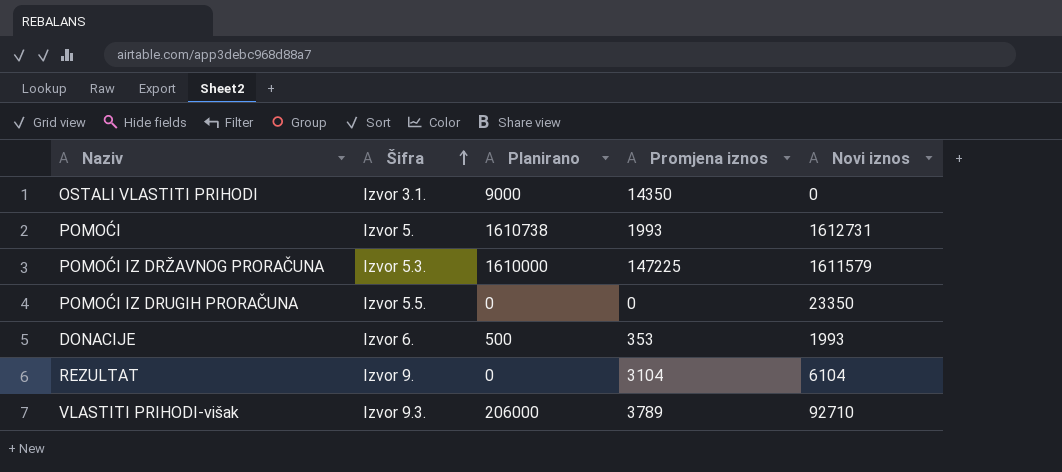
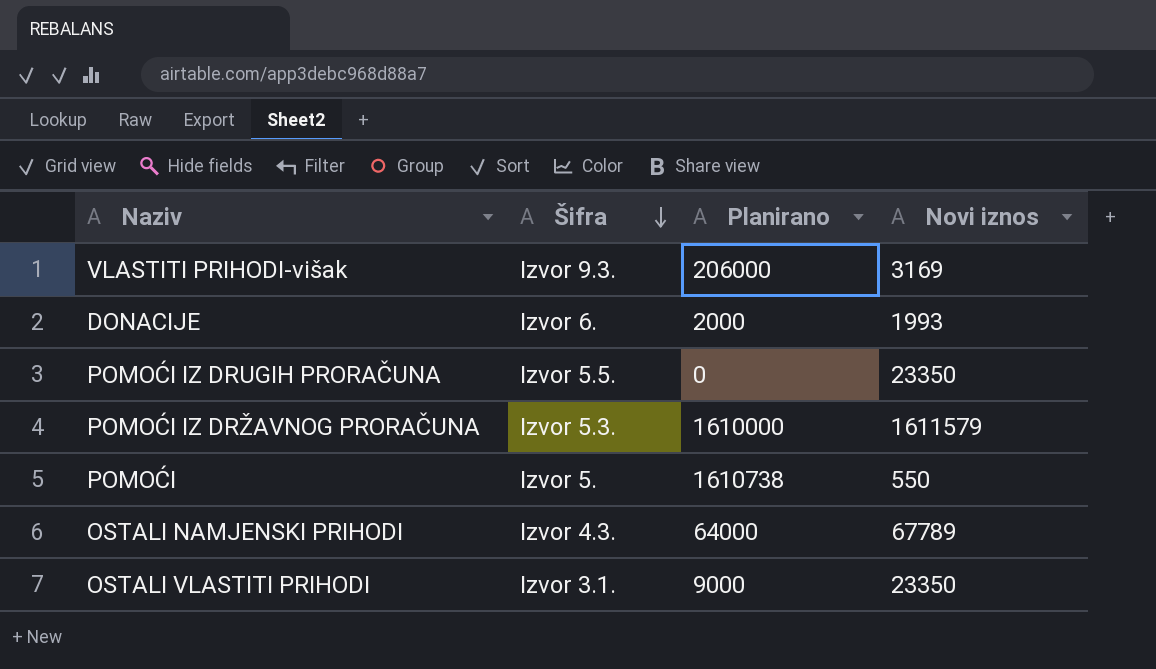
row order: Šifra ascending -> Šifra descending
column Promjena iznos | position: 4 -> none
row REZULTAT: Izvor 9. | 0 | 3104 | 6104 -> none
VLASTITI PRIHODI-višak | Novi iznos: 92710 -> 3169
DONACIJE | Planirano: 500 -> 2000
POMOĆI | Novi iznos: 1612731 -> 550
row OSTALI NAMJENSKI PRIHODI: none -> Izvor 4.3. | 64000 | 67789
OSTALI VLASTITI PRIHODI | Novi iznos: 0 -> 23350

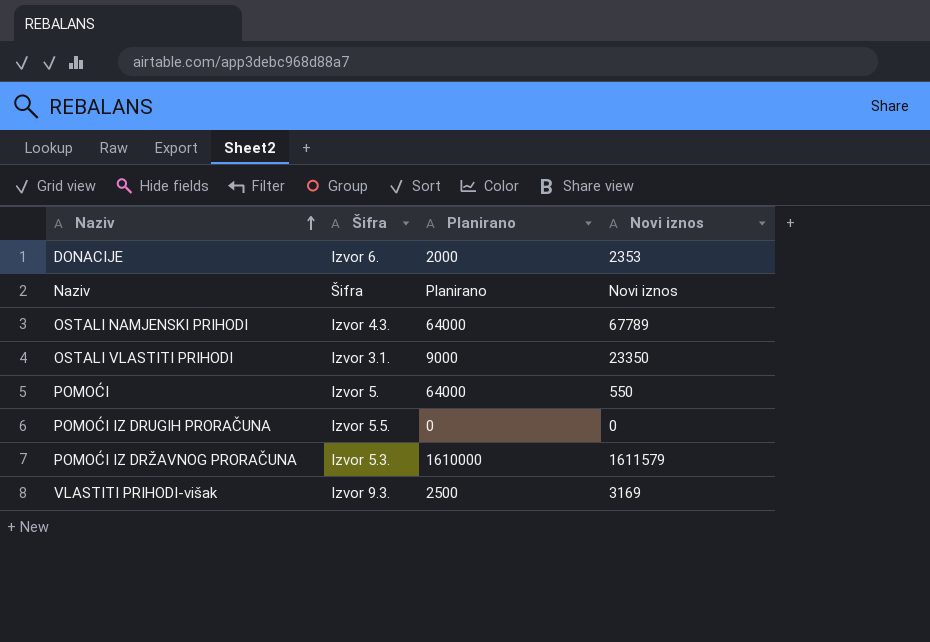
row order: Šifra descending -> Naziv ascending
DONACIJE | Novi iznos: 1993 -> 2353
row Naziv: none -> Šifra | Planirano | Novi iznos
POMOĆI | Planirano: 1610738 -> 64000
POMOĆI IZ DRUGIH PRORAČUNA | Novi iznos: 23350 -> 0
VLASTITI PRIHODI-višak | Planirano: 206000 -> 2500

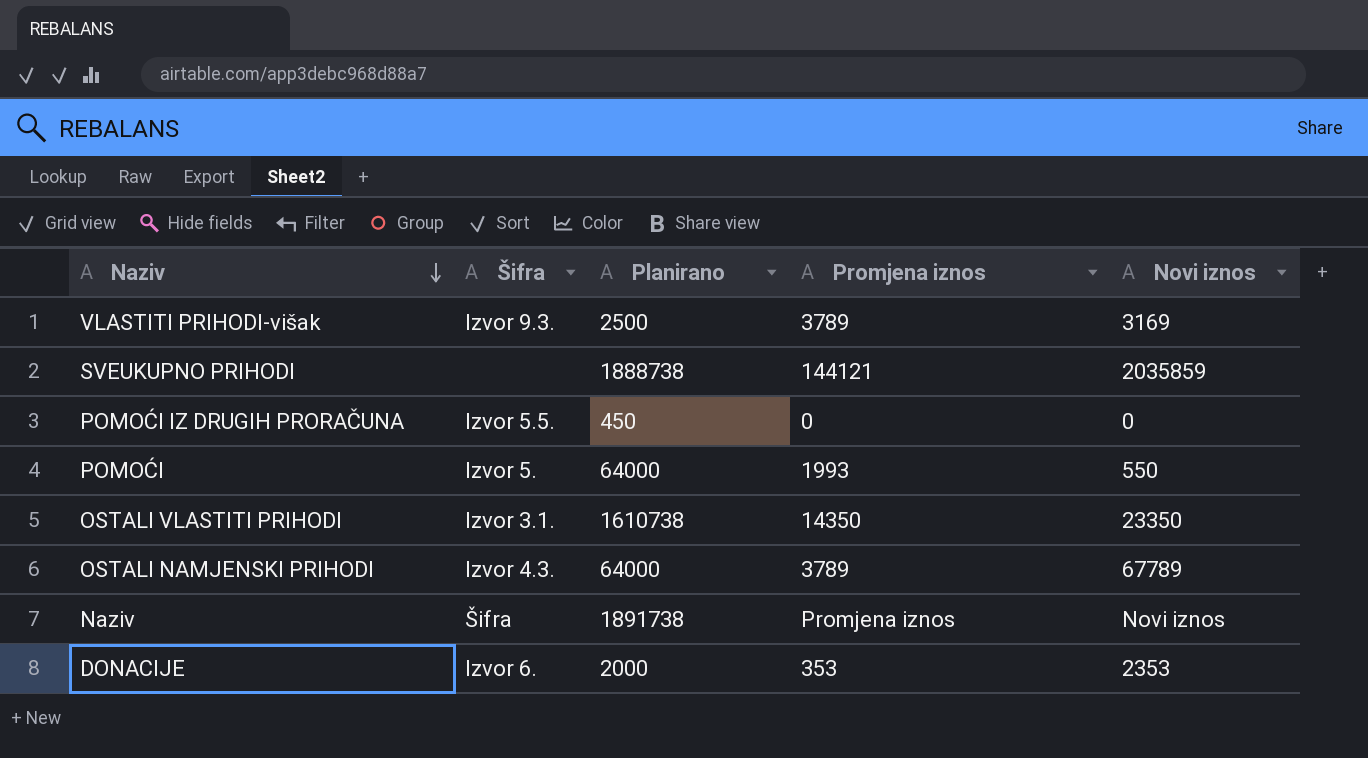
row order: Naziv ascending -> Naziv descending
column Promjena iznos | position: none -> 4
row POMOĆI IZ DRŽAVNOG PRORAČUNA: Izvor 5.3. | 1610000 | 1611579 -> none
row SVEUKUPNO PRIHODI: none -> none | 1888738 | 144121 | 2035859
POMOĆI IZ DRUGIH PRORAČUNA | Planirano: 0 -> 450
OSTALI VLASTITI PRIHODI | Planirano: 9000 -> 1610738
Naziv | Planirano: Planirano -> 1891738

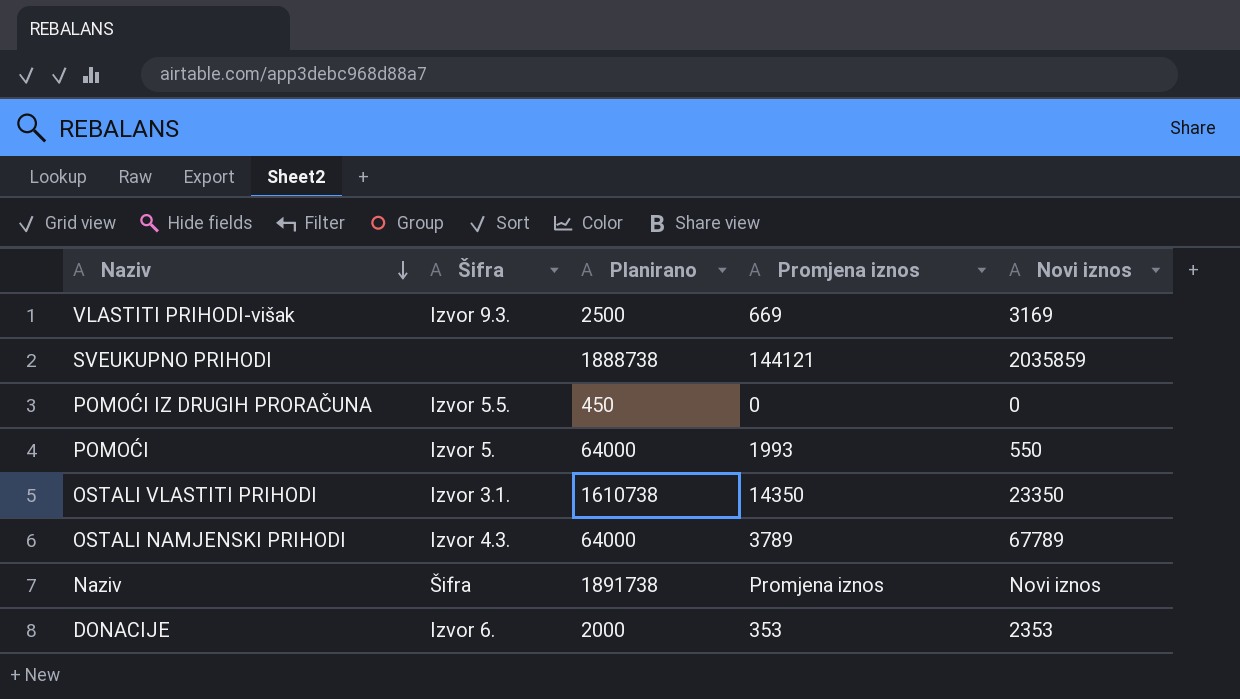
VLASTITI PRIHODI-višak | Promjena iznos: 3789 -> 669

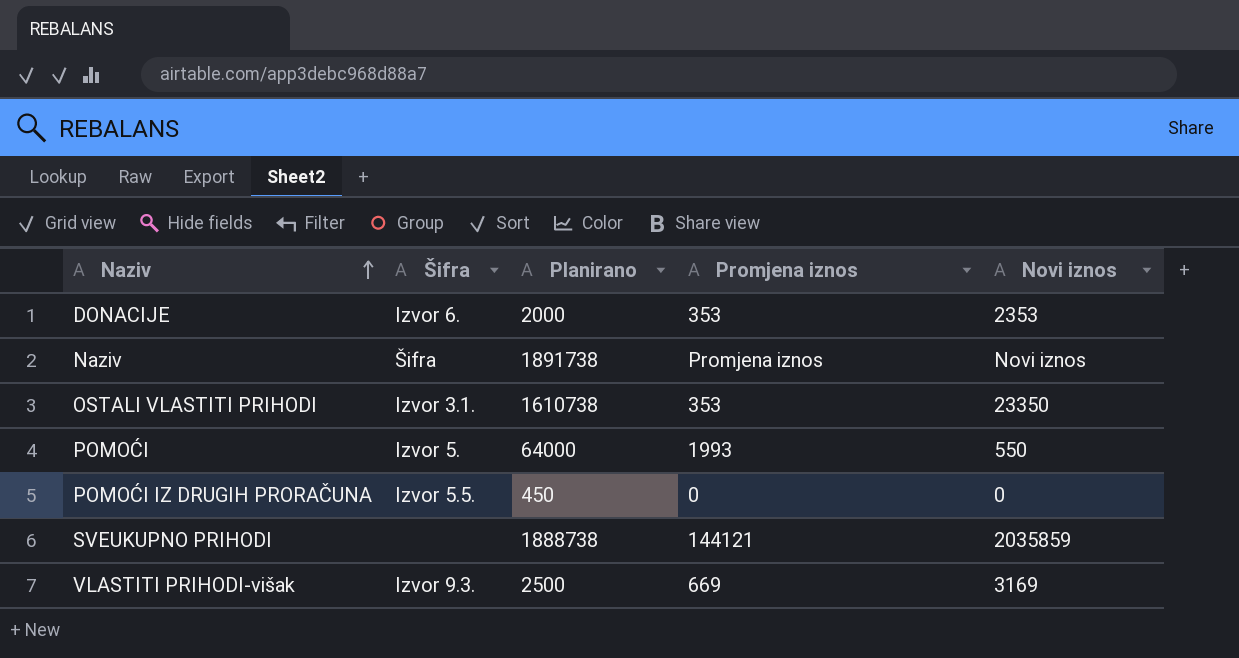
row order: Naziv descending -> Naziv ascending
row OSTALI NAMJENSKI PRIHODI: Izvor 4.3. | 64000 | 3789 | 67789 -> none
OSTALI VLASTITI PRIHODI | Promjena iznos: 14350 -> 353

